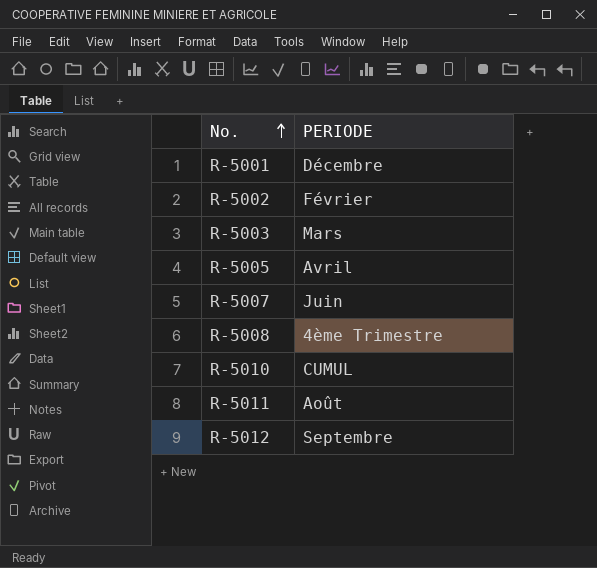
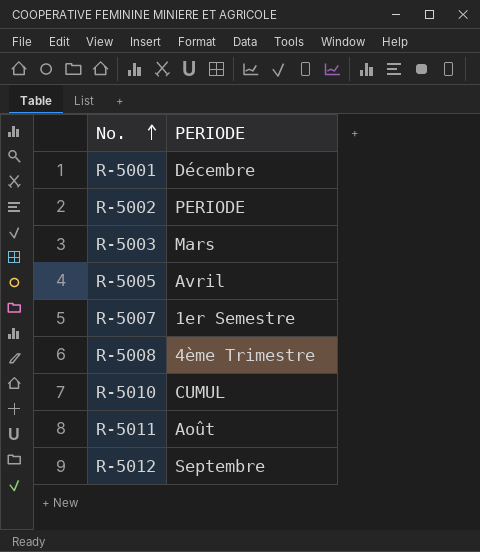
R-5002 | PERIODE: Février -> PERIODE
R-5007 | PERIODE: Juin -> 1er Semestre

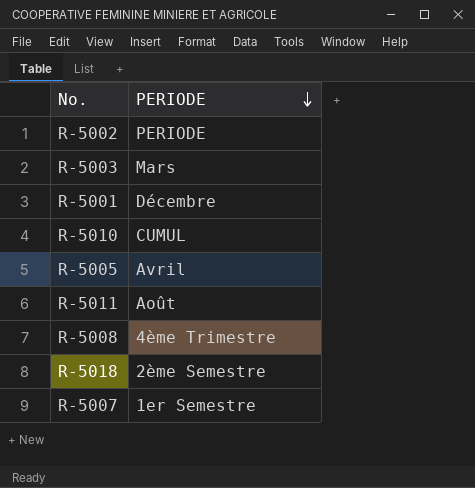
row order: No. ascending -> PERIODE descending
row R-5012: Septembre -> none
row R-5018: none -> 2ème Semestre

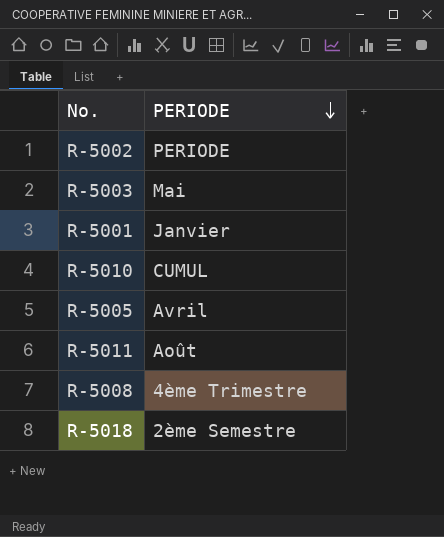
row R-5007: 1er Semestre -> none
R-5003 | PERIODE: Mars -> Mai
R-5001 | PERIODE: Décembre -> Janvier

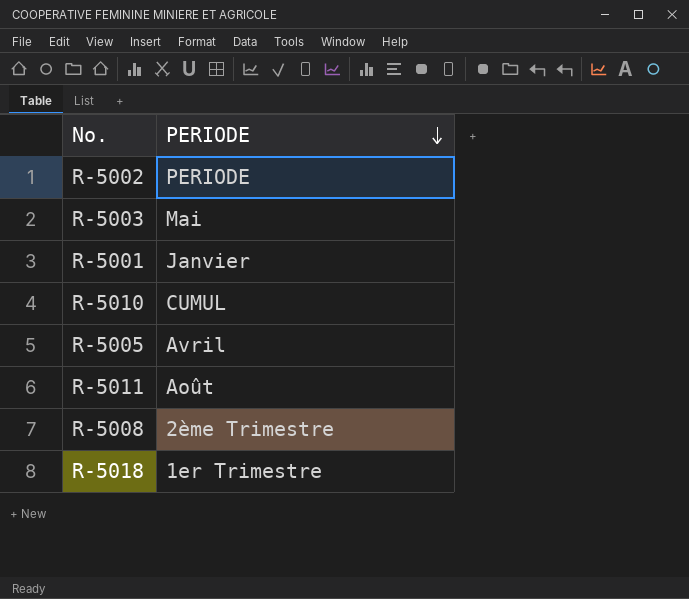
R-5008 | PERIODE: 4ème Trimestre -> 2ème Trimestre
R-5018 | PERIODE: 2ème Semestre -> 1er Trimestre

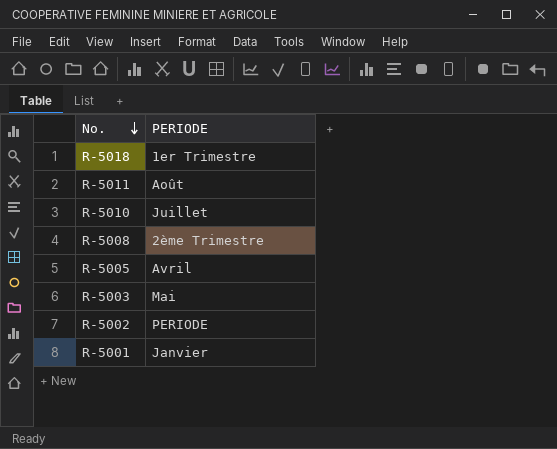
row order: PERIODE descending -> No. descending
R-5010 | PERIODE: CUMUL -> Juillet

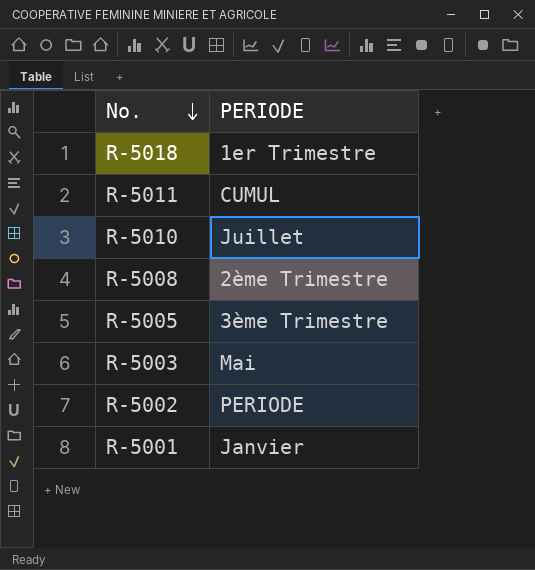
R-5011 | PERIODE: Août -> CUMUL
R-5005 | PERIODE: Avril -> 3ème Trimestre

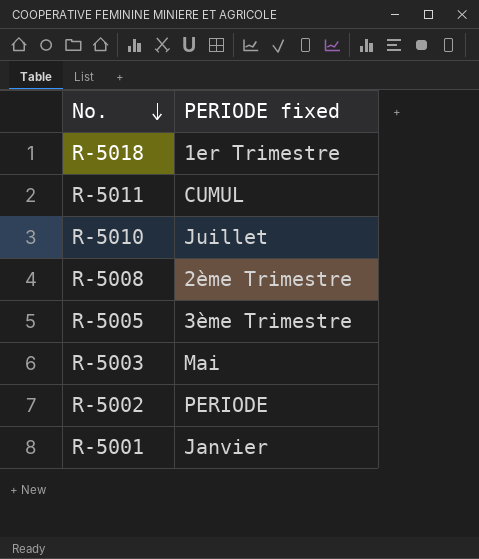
column name: PERIODE -> PERIODE fixed

